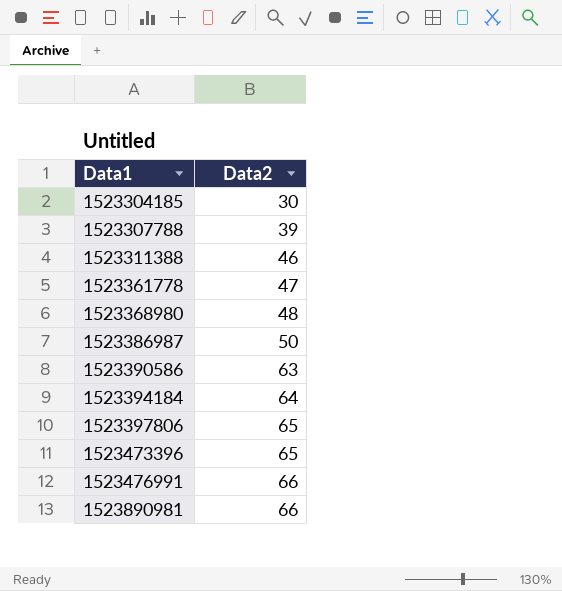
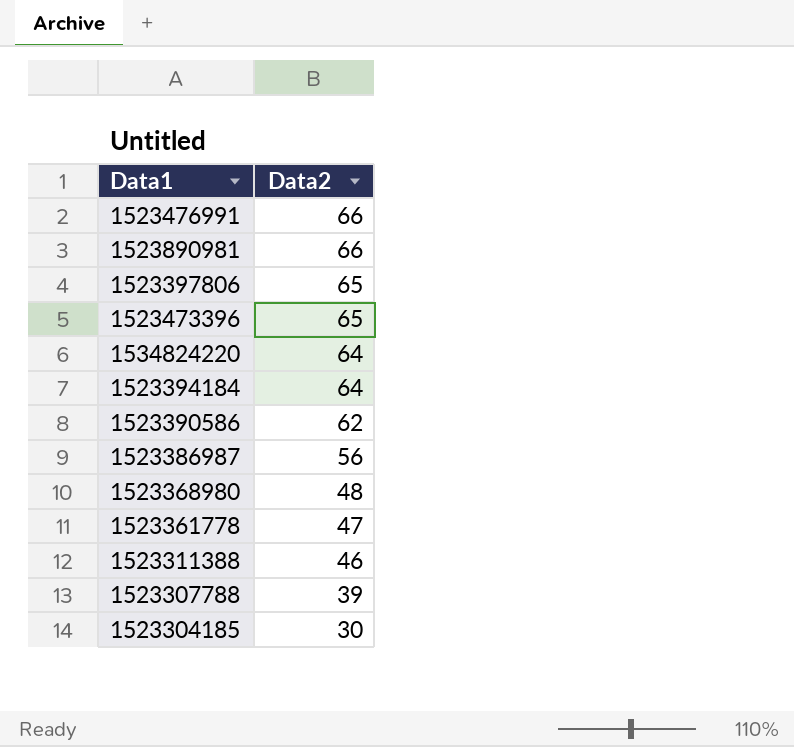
row order: Data1 ascending -> Data2 descending
row 1534824220: none -> 64
1523390586 | Data2: 63 -> 62
1523386987 | Data2: 50 -> 56

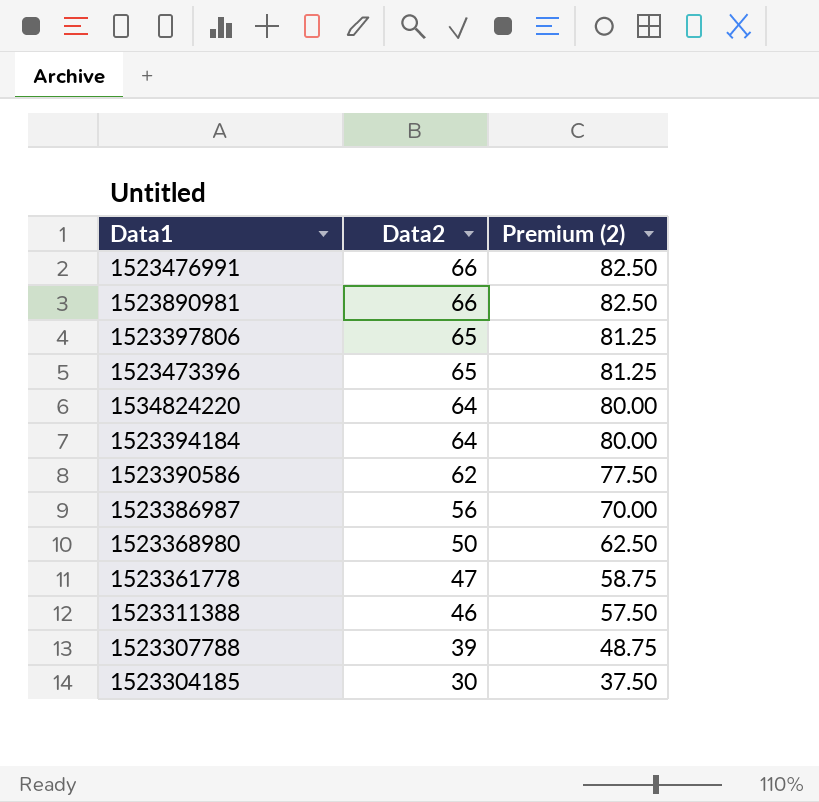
column Premium (2) | formula: none -> [Data2] * 1.25
1523368980 | Data2: 48 -> 50

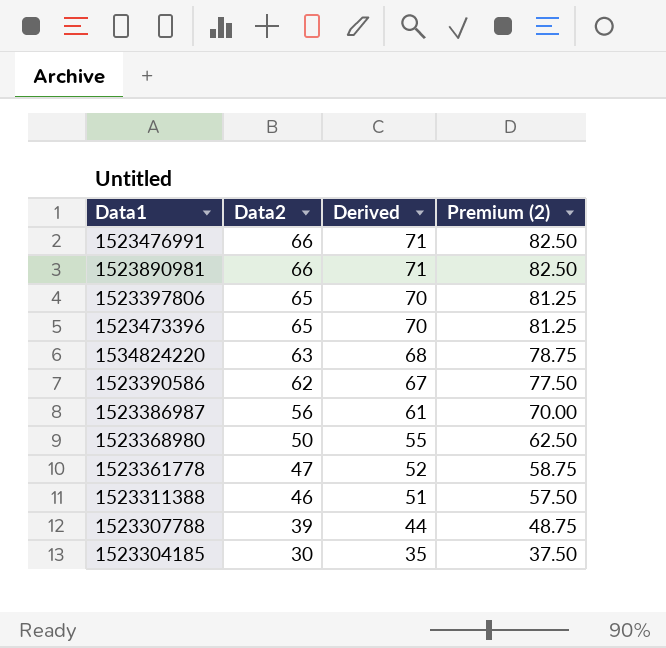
column Derived | formula: none -> [Data2] + 5
row 1523394184: 64 | 80.00 -> none
1534824220 | Data2: 64 -> 63
1534824220 | Premium (2): 80.00 -> 78.75

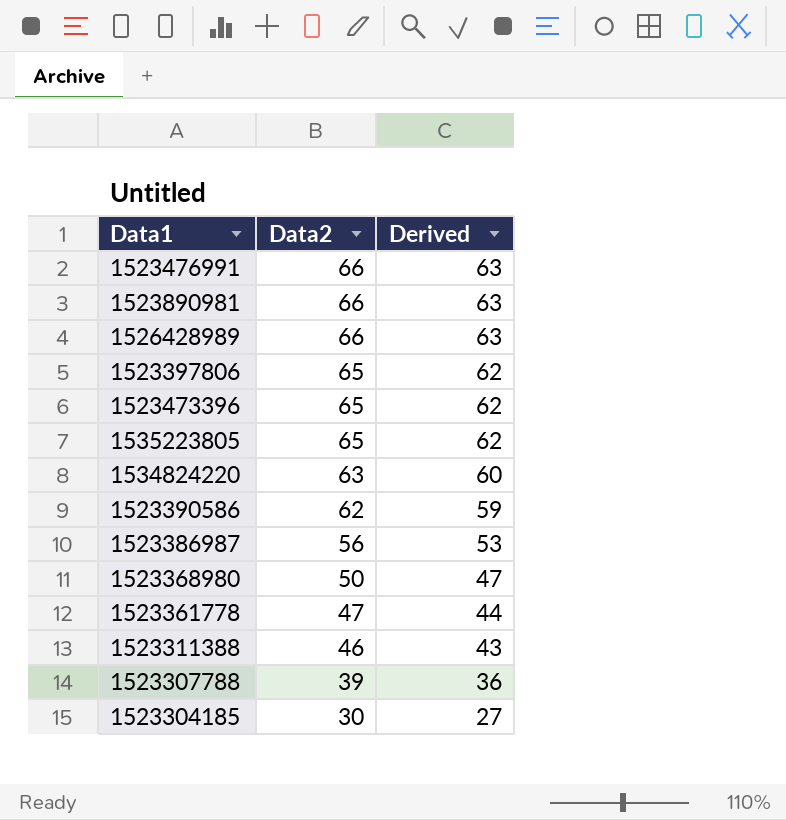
column Premium (2) | formula: [Data2] * 1.25 -> none
column Derived | formula: [Data2] + 5 -> [Data2] - 3
row 1526428989: none -> 66 | 63
row 1535223805: none -> 65 | 62

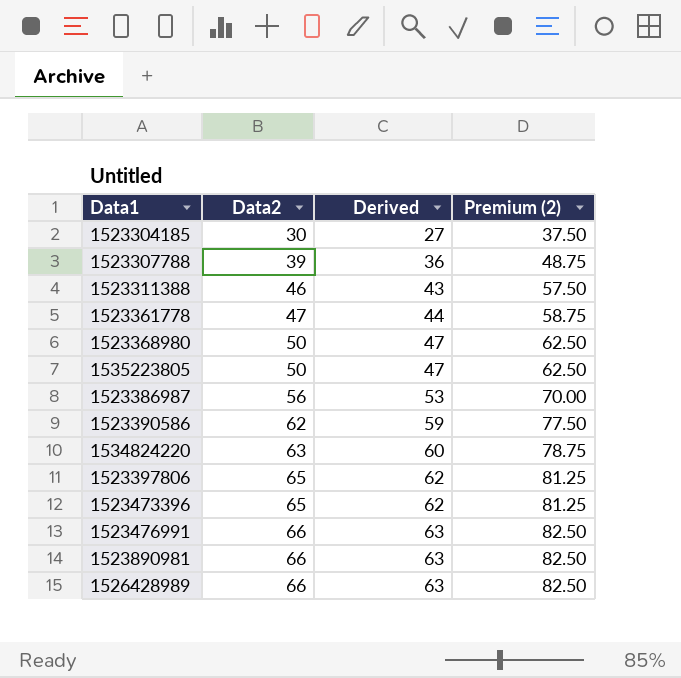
row order: Data2 descending -> Data2 ascending
column Premium (2) | formula: none -> [Data2] * 1.25
1535223805 | Data2: 65 -> 50
1535223805 | Derived: 62 -> 47

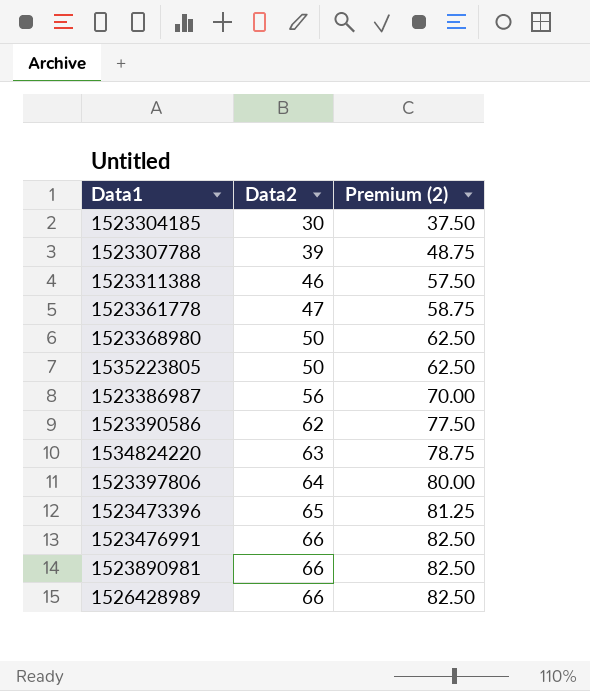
column Derived | formula: [Data2] - 3 -> none
1523397806 | Data2: 65 -> 64
1523397806 | Premium (2): 81.25 -> 80.00

